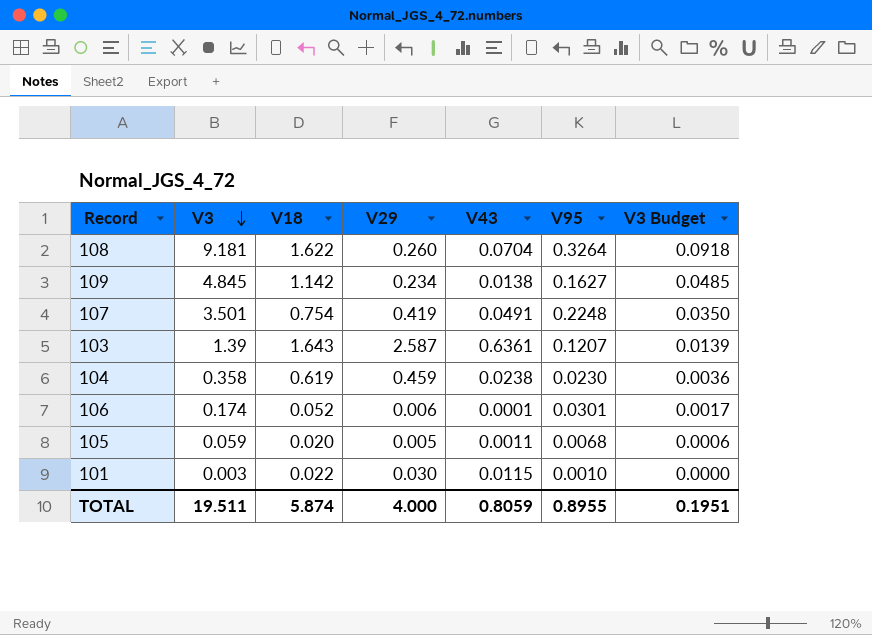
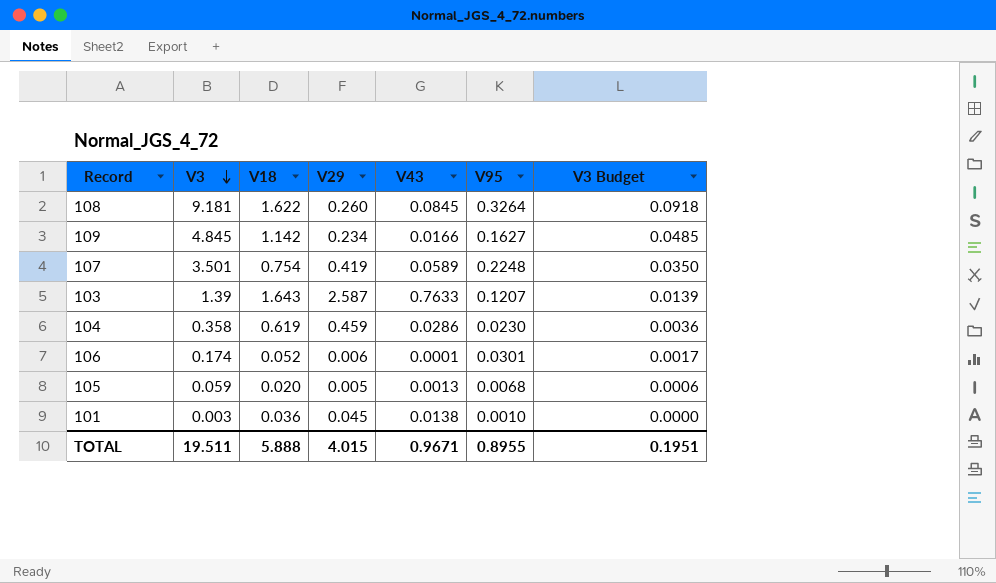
108 | V43: 0.0704 -> 0.0845
109 | V43: 0.0138 -> 0.0166
107 | V43: 0.0491 -> 0.0589
103 | V43: 0.6361 -> 0.7633
104 | V43: 0.0238 -> 0.0286
105 | V43: 0.0011 -> 0.0013
101 | V18: 0.022 -> 0.036
101 | V29: 0.030 -> 0.045
101 | V43: 0.0115 -> 0.0138
TOTAL | V18: 5.874 -> 5.888
TOTAL | V29: 4.000 -> 4.015
TOTAL | V43: 0.8059 -> 0.9671

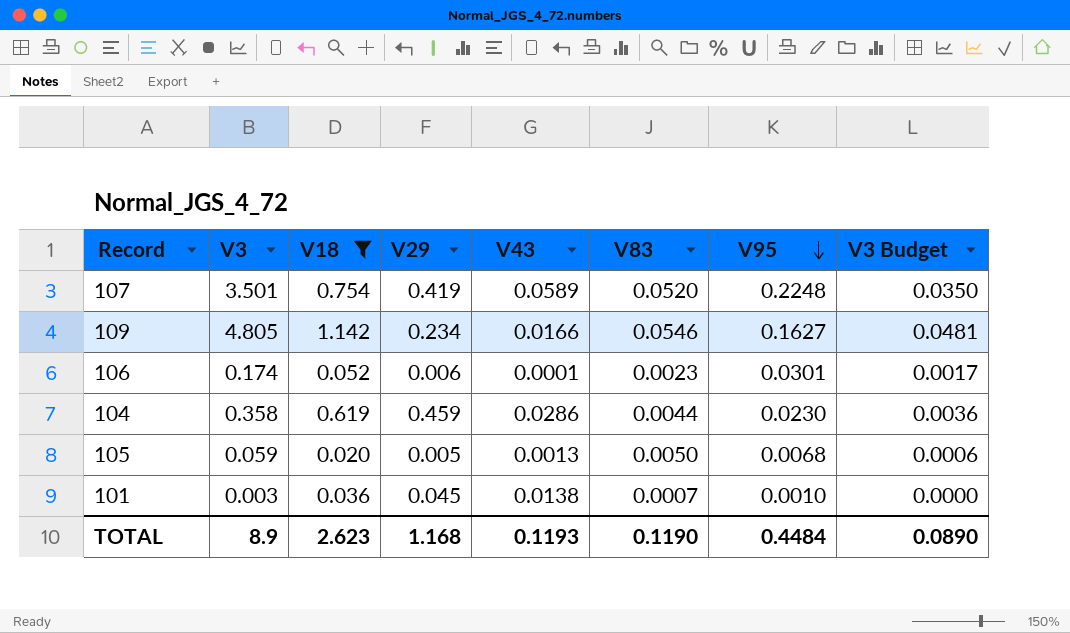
filter: none -> V18 <= 1.142
row order: V3 descending -> V95 descending
column V83 | position: none -> 6
109 | V3: 4.845 -> 4.805
109 | V3 Budget: 0.0485 -> 0.0481
TOTAL | V3: 19.511 -> 8.9
TOTAL | V18: 5.888 -> 2.623
TOTAL | V29: 4.015 -> 1.168
TOTAL | V43: 0.9671 -> 0.1193
TOTAL | V95: 0.8955 -> 0.4484
TOTAL | V3 Budget: 0.1951 -> 0.0890

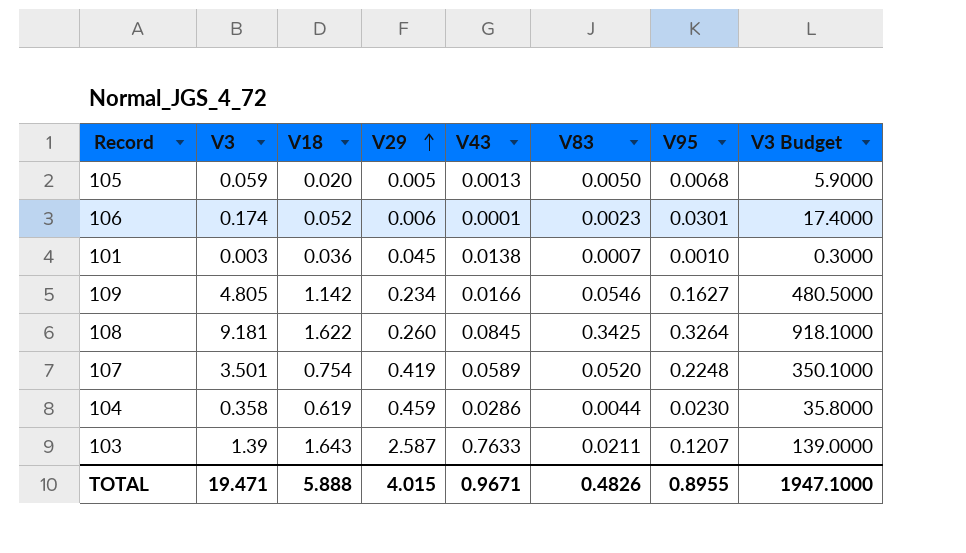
filter: V18 <= 1.142 -> none
row order: V95 descending -> V29 ascending
column V3 Budget | formula: [V3] * 0.01 -> [V3] * 100
TOTAL | V3: 8.9 -> 19.471
TOTAL | V18: 2.623 -> 5.888
TOTAL | V29: 1.168 -> 4.015
TOTAL | V43: 0.1193 -> 0.9671
TOTAL | V83: 0.1190 -> 0.4826
TOTAL | V95: 0.4484 -> 0.8955
TOTAL | V3 Budget: 0.0890 -> 1947.1000

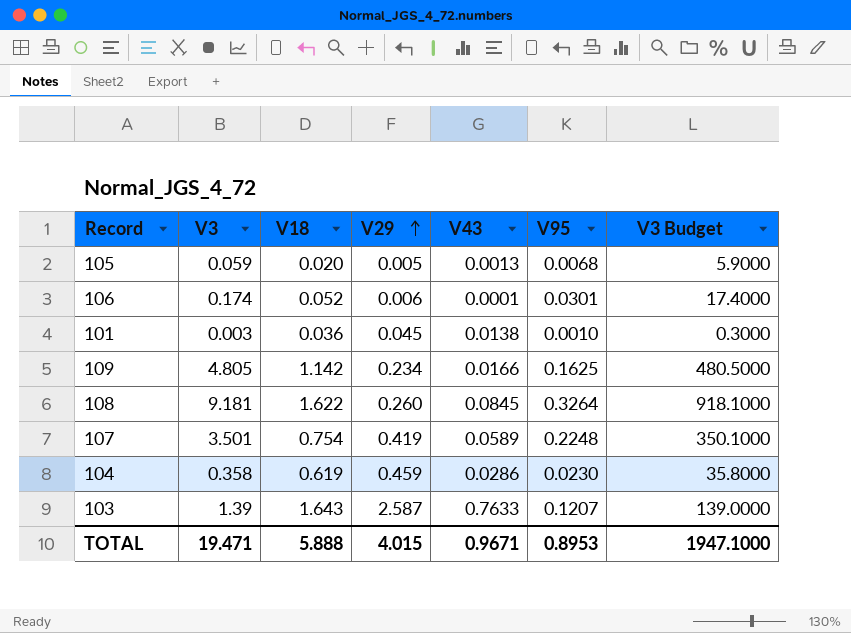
column V83 | position: 6 -> none
109 | V95: 0.1627 -> 0.1625
TOTAL | V95: 0.8955 -> 0.8953

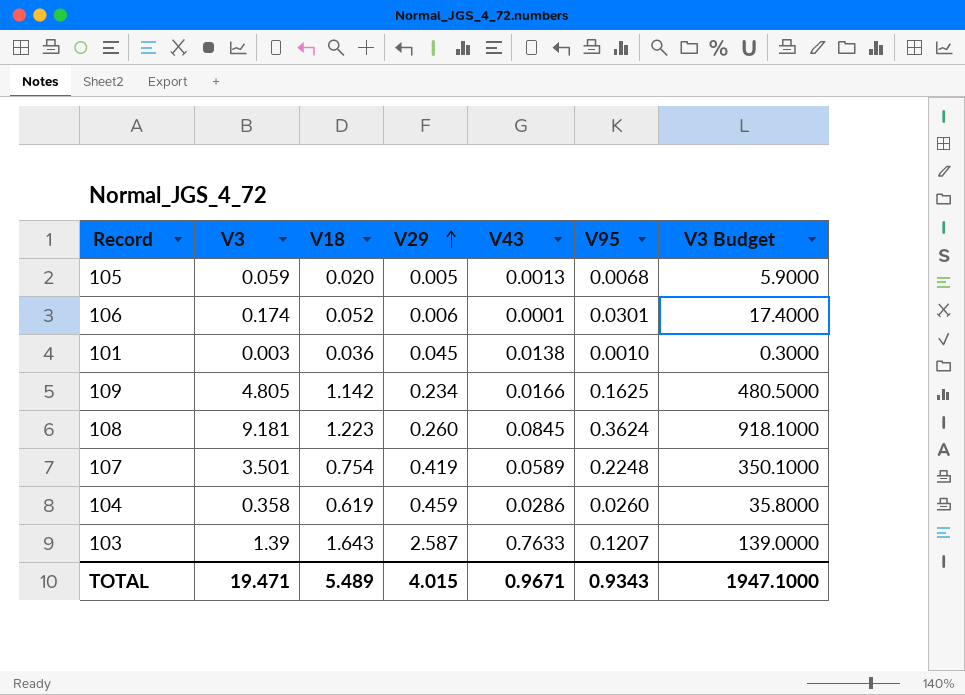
108 | V18: 1.622 -> 1.223
108 | V95: 0.3264 -> 0.3624
104 | V95: 0.0230 -> 0.0260
TOTAL | V18: 5.888 -> 5.489
TOTAL | V95: 0.8953 -> 0.9343

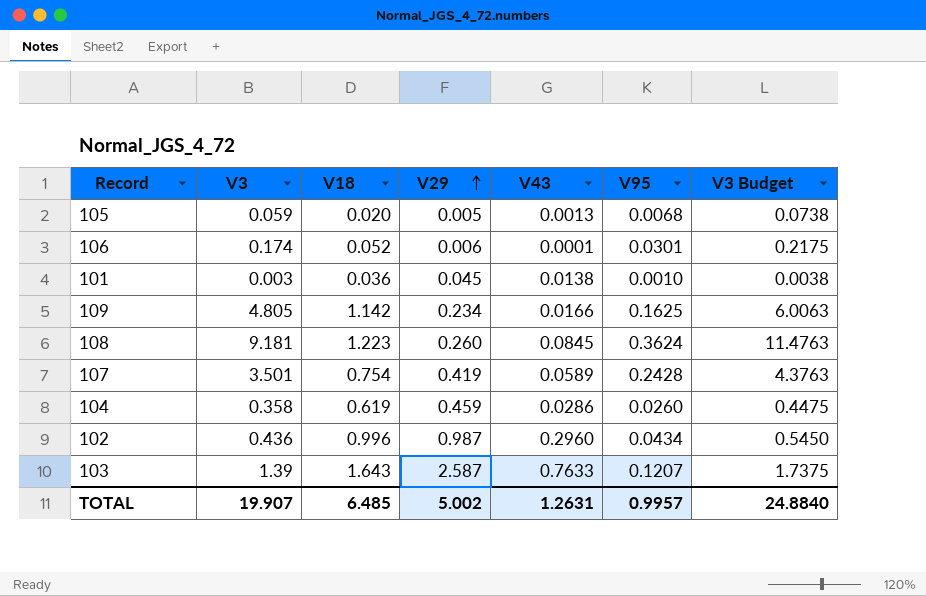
column V3 Budget | formula: [V3] * 100 -> [V3] * 1.25
107 | V95: 0.2248 -> 0.2428
row 102: none -> 0.436 | 0.996 | 0.987 | 0.2960 | 0.0434 | 0.5450
TOTAL | V3: 19.471 -> 19.907
TOTAL | V18: 5.489 -> 6.485
TOTAL | V29: 4.015 -> 5.002
TOTAL | V43: 0.9671 -> 1.2631
TOTAL | V95: 0.9343 -> 0.9957
TOTAL | V3 Budget: 1947.1000 -> 24.8840

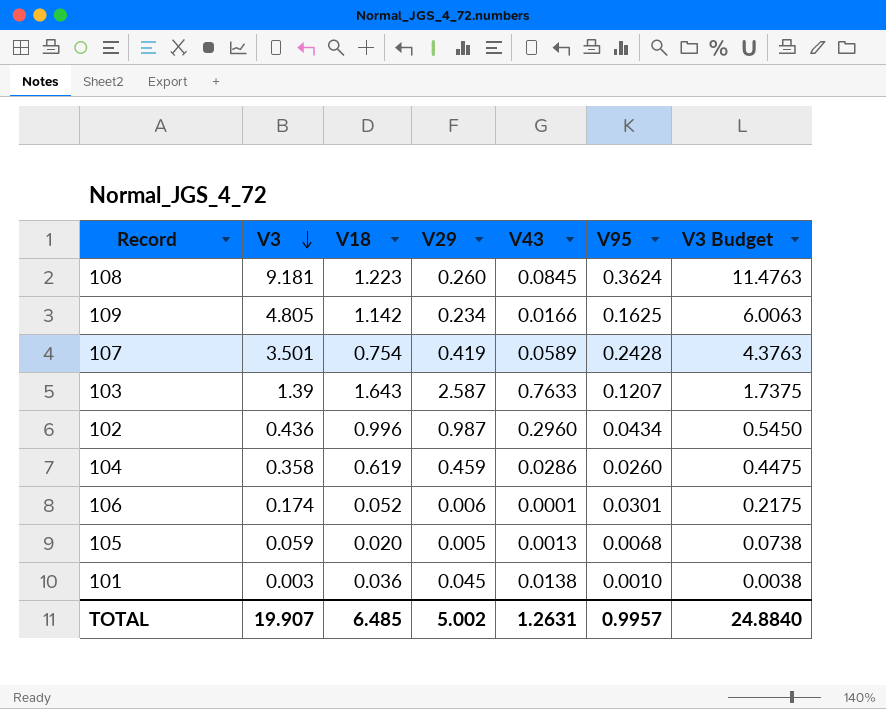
row order: V29 ascending -> V3 descending

